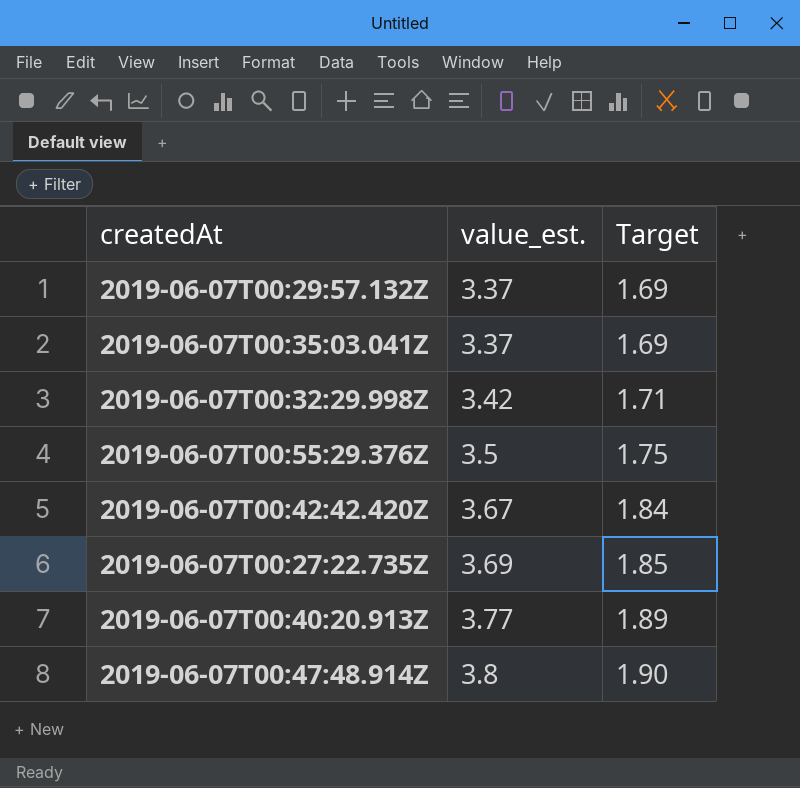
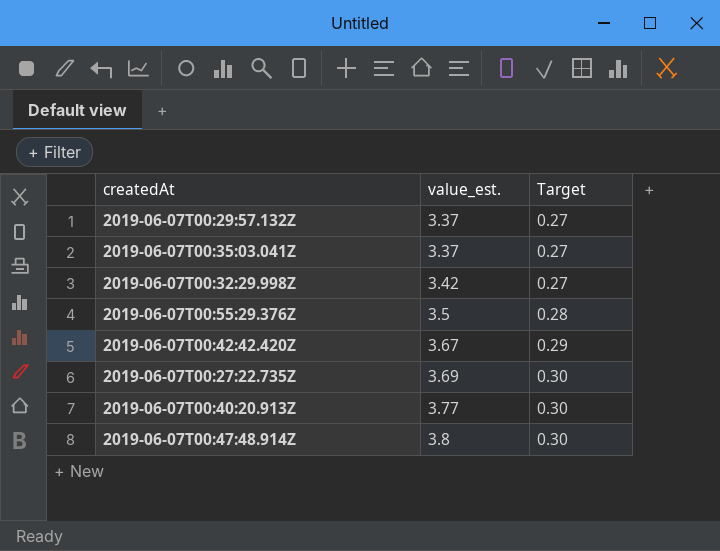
column Target | formula: [value_est.] * 0.5 -> [value_est.] * 0.08

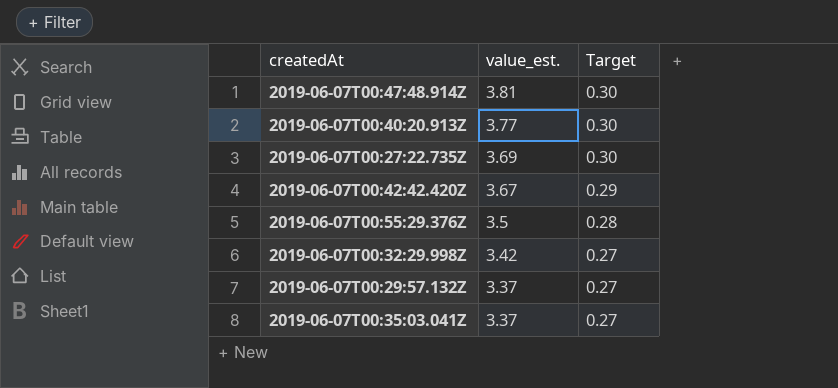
row order: value_est. ascending -> value_est. descending
2019-06-07T00:47:48.914Z | value_est.: 3.8 -> 3.81

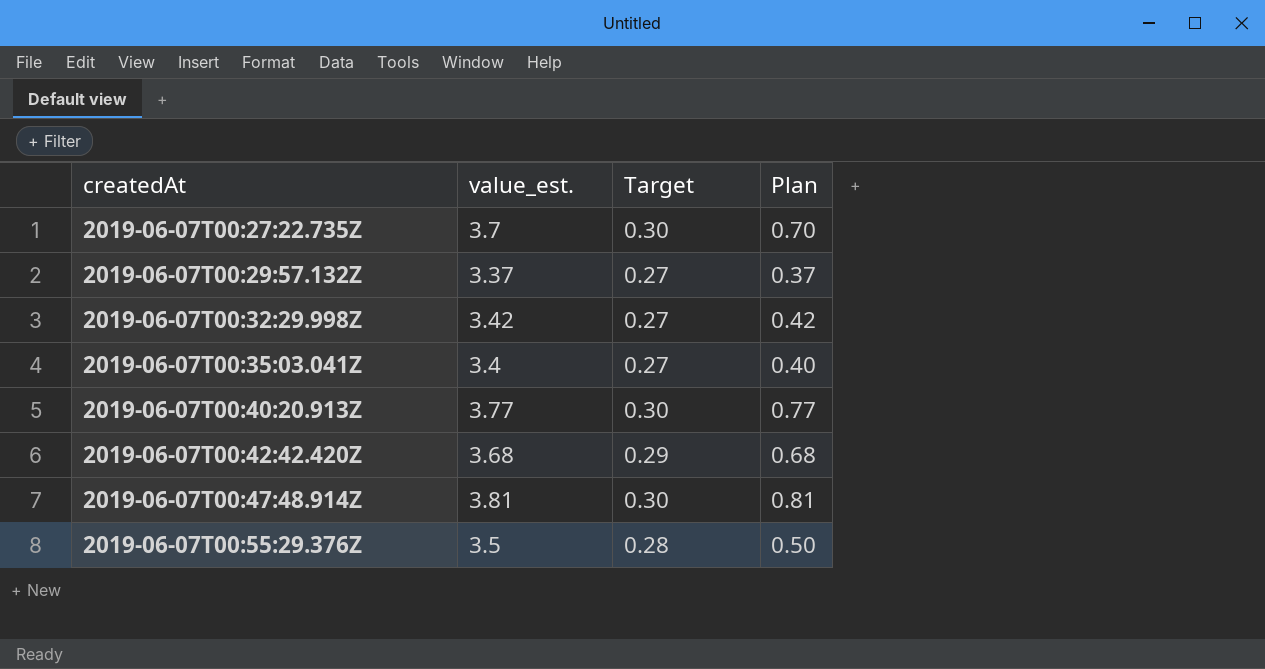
row order: value_est. descending -> createdAt ascending
column Plan | formula: none -> [value_est.] - 3
2019-06-07T00:27:22.735Z | value_est.: 3.69 -> 3.7
2019-06-07T00:35:03.041Z | value_est.: 3.37 -> 3.4
2019-06-07T00:42:42.420Z | value_est.: 3.67 -> 3.68

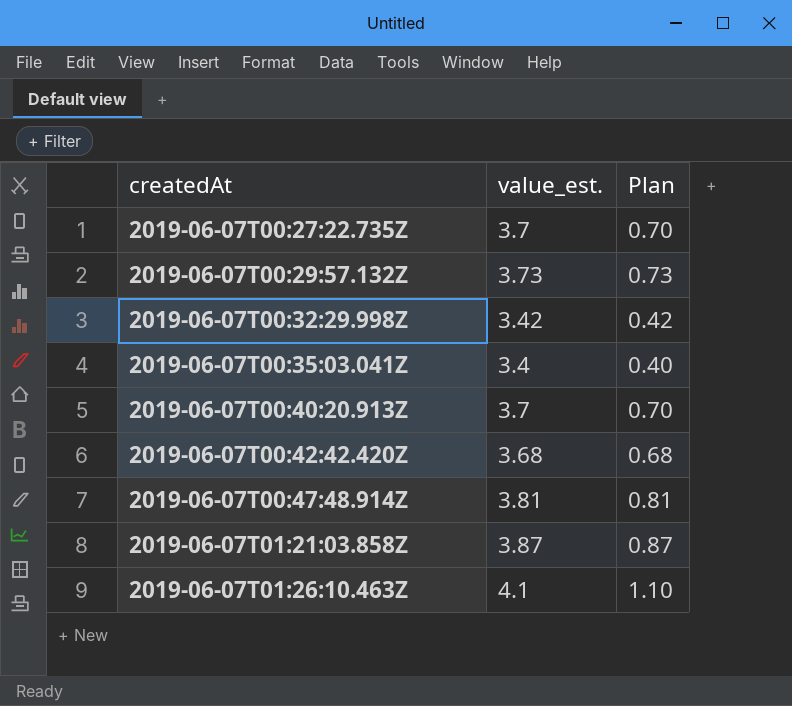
column Target | formula: [value_est.] * 0.08 -> none
row 2019-06-07T00:55:29.376Z: 3.5 | 0.28 | 0.50 -> none
2019-06-07T00:29:57.132Z | value_est.: 3.37 -> 3.73
2019-06-07T00:29:57.132Z | Plan: 0.37 -> 0.73
2019-06-07T00:40:20.913Z | value_est.: 3.77 -> 3.7
2019-06-07T00:40:20.913Z | Plan: 0.77 -> 0.70
row 2019-06-07T01:21:03.858Z: none -> 3.87 | 0.87
row 2019-06-07T01:26:10.463Z: none -> 4.1 | 1.10

